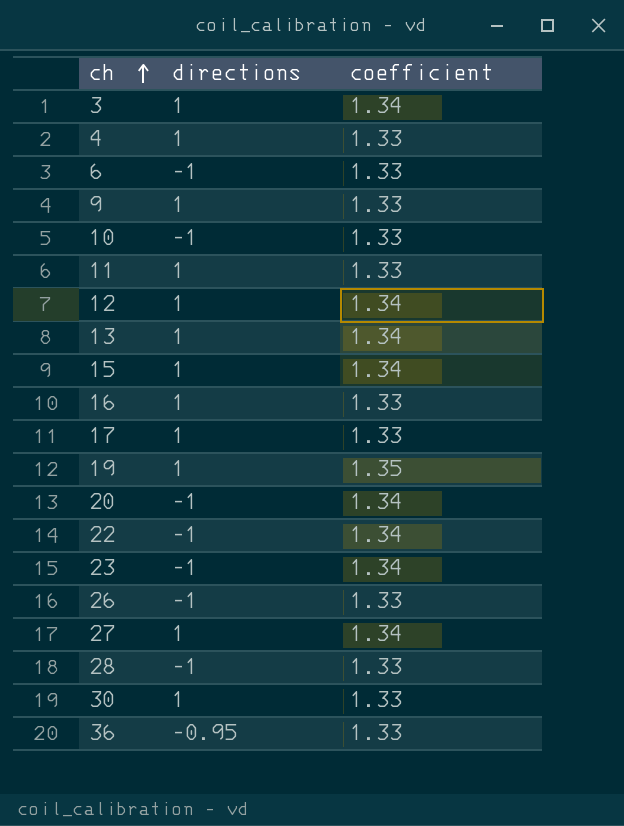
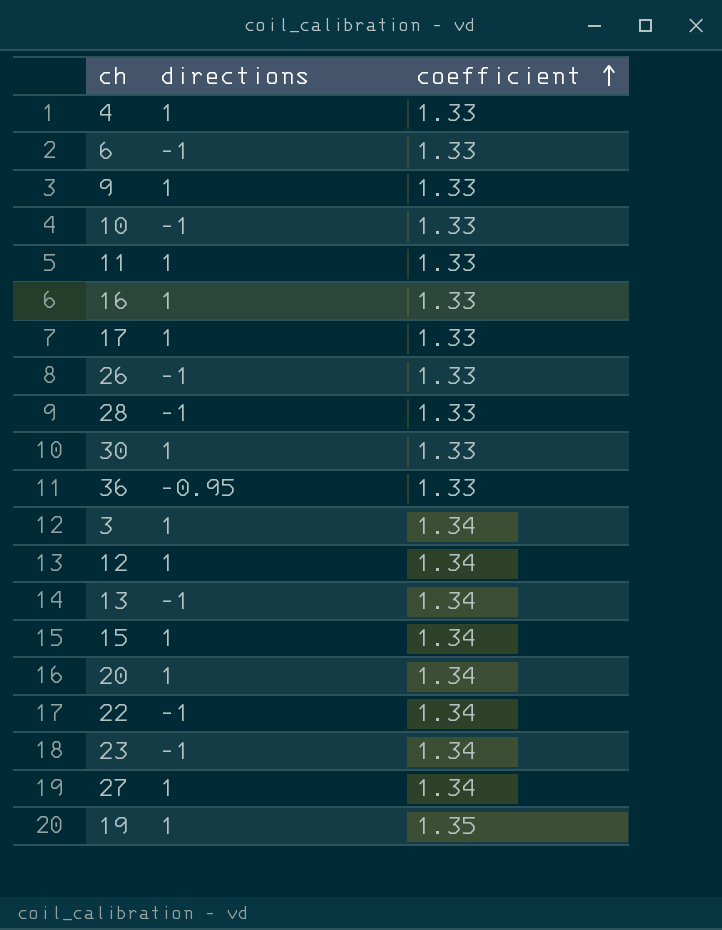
row order: ch ascending -> coefficient ascending
13 | directions: 1 -> -1
20 | directions: -1 -> 1

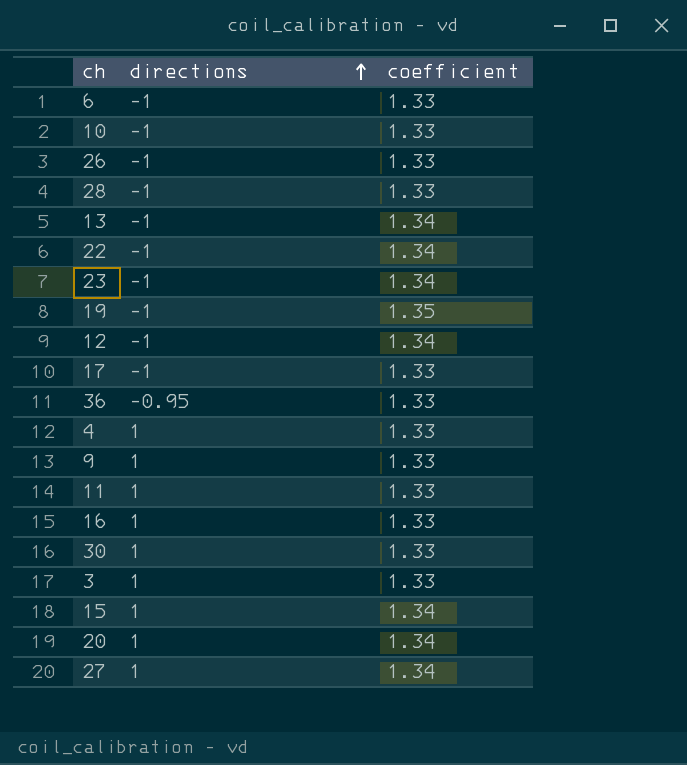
row order: coefficient ascending -> directions ascending
19 | directions: 1 -> -1
12 | directions: 1 -> -1
17 | directions: 1 -> -1
3 | coefficient: 1.34 -> 1.33

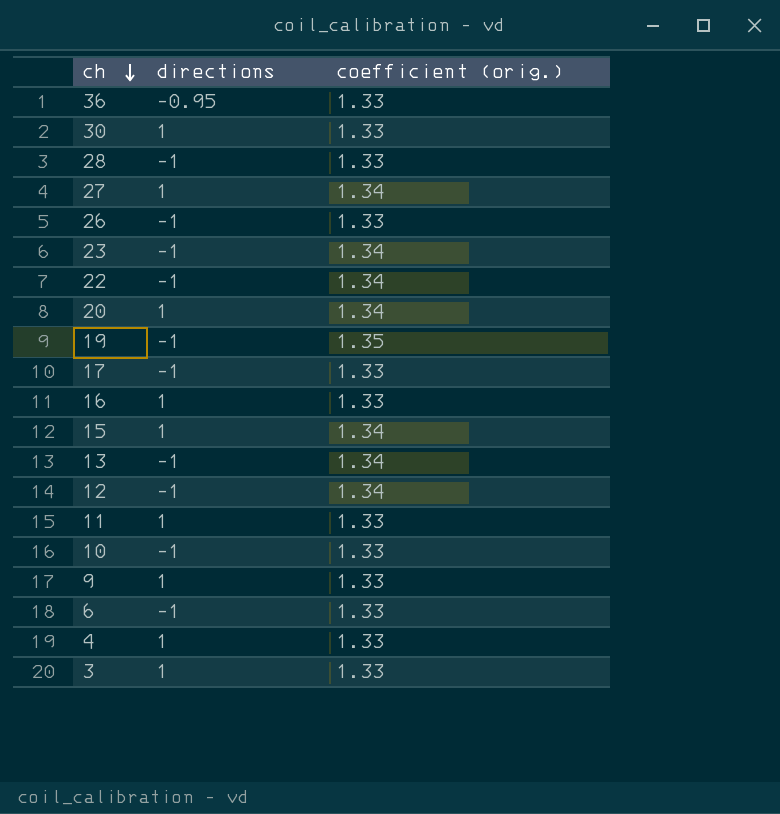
row order: directions ascending -> ch descending
column name: coefficient -> coefficient (orig.)

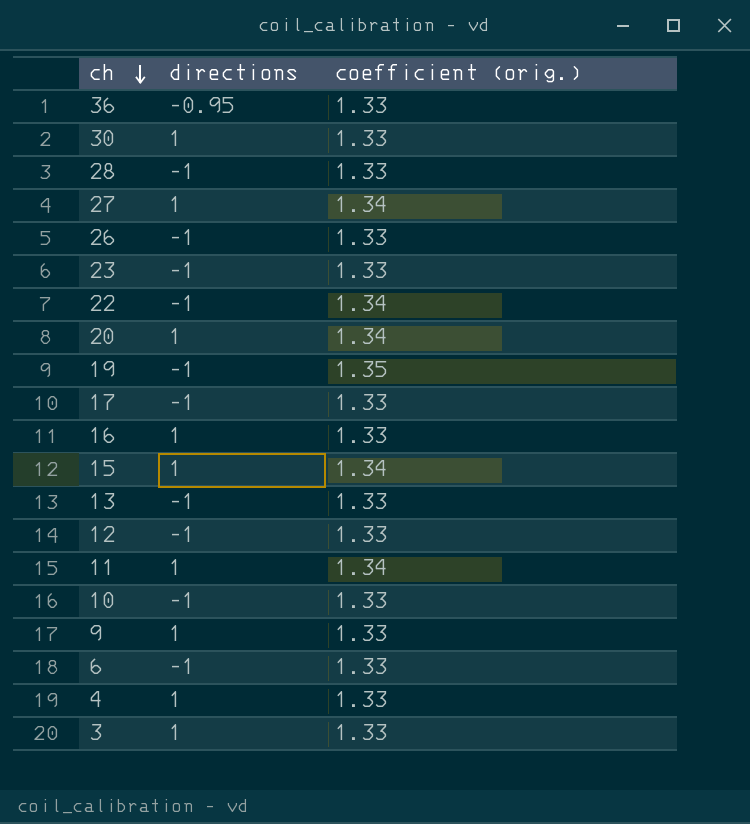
23 | coefficient (orig.): 1.34 -> 1.33
13 | coefficient (orig.): 1.34 -> 1.33
12 | coefficient (orig.): 1.34 -> 1.33
11 | coefficient (orig.): 1.33 -> 1.34

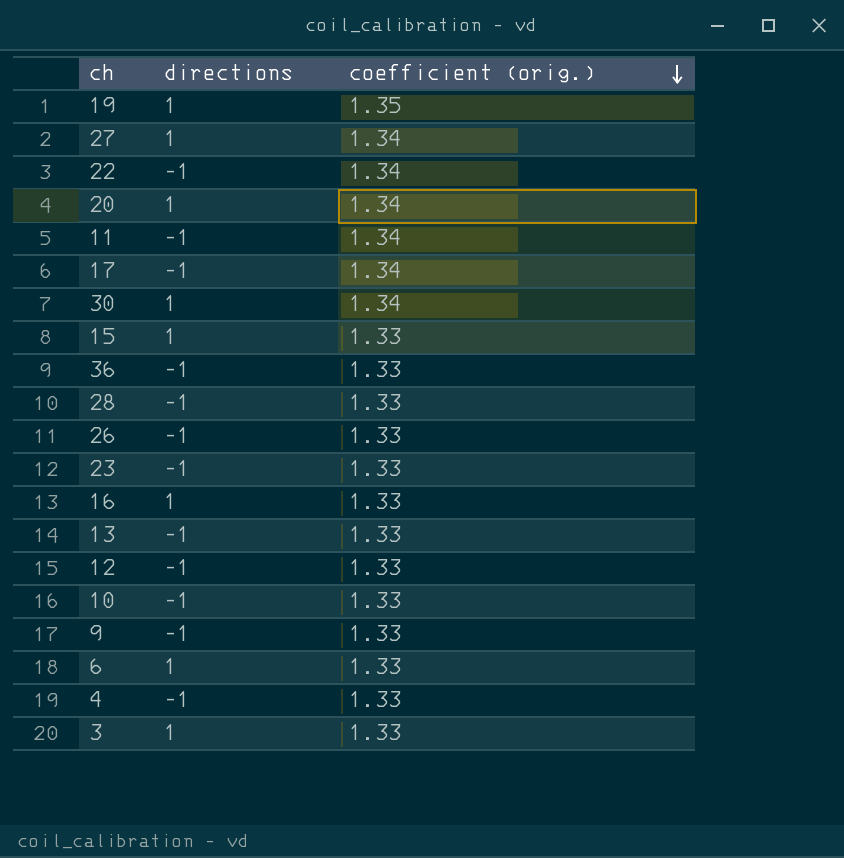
row order: ch descending -> coefficient (orig.) descending
19 | directions: -1 -> 1
11 | directions: 1 -> -1
17 | coefficient (orig.): 1.33 -> 1.34
30 | coefficient (orig.): 1.33 -> 1.34
15 | coefficient (orig.): 1.34 -> 1.33
36 | directions: -0.95 -> -1
9 | directions: 1 -> -1
6 | directions: -1 -> 1
4 | directions: 1 -> -1

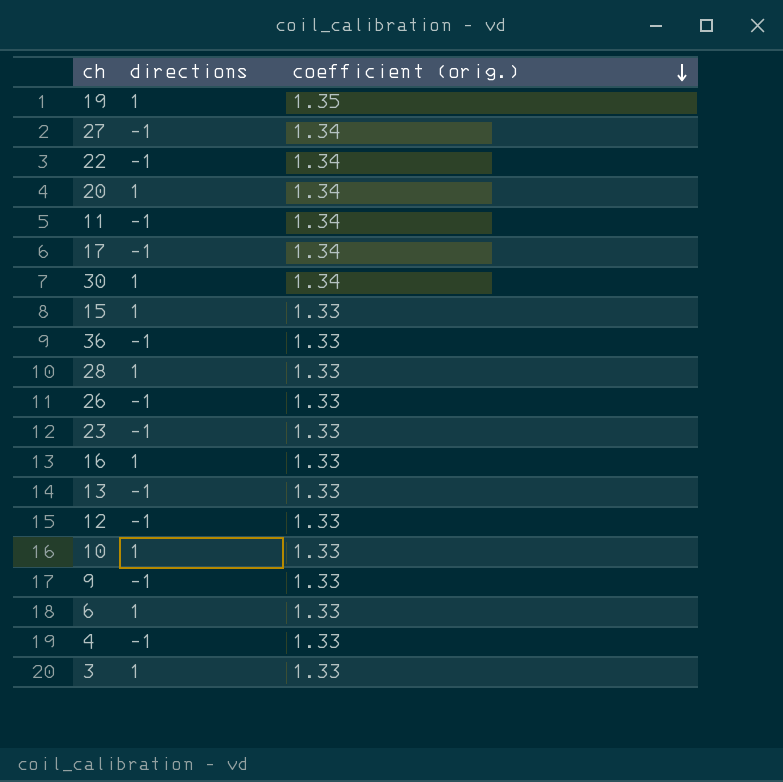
27 | directions: 1 -> -1
28 | directions: -1 -> 1
10 | directions: -1 -> 1

